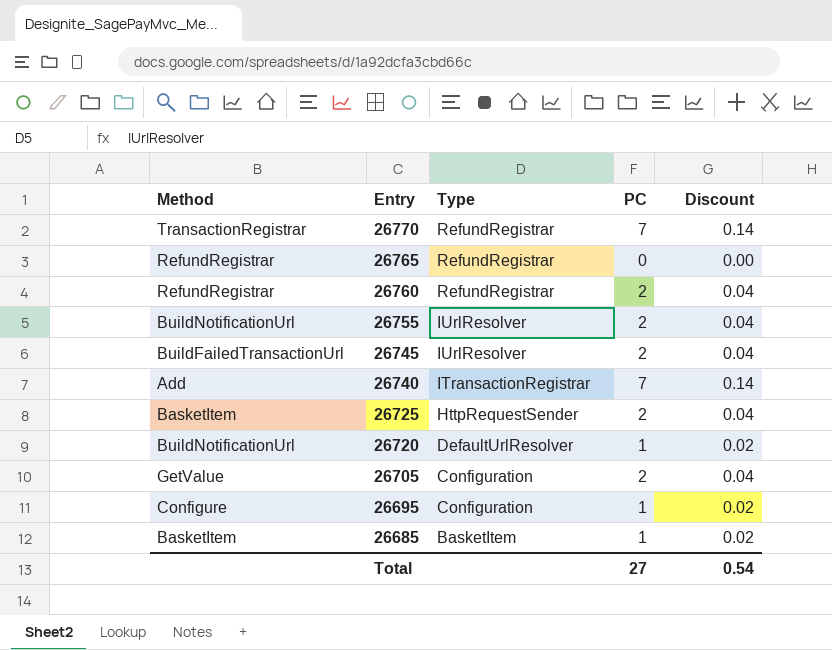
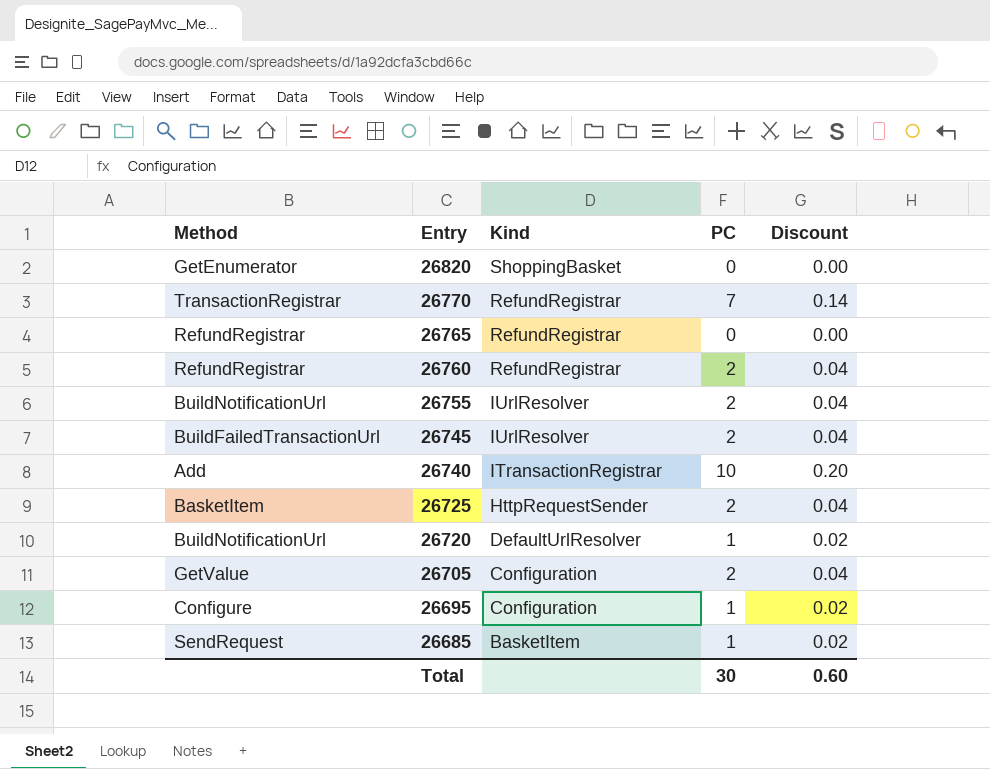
column name: Type -> Kind
row 26820: none -> GetEnumerator | ShoppingBasket | 0 | 0.00
26740 | PC: 7 -> 10
26740 | Discount: 0.14 -> 0.20
26685 | Method: BasketItem -> SendRequest
Total | PC: 27 -> 30
Total | Discount: 0.54 -> 0.60

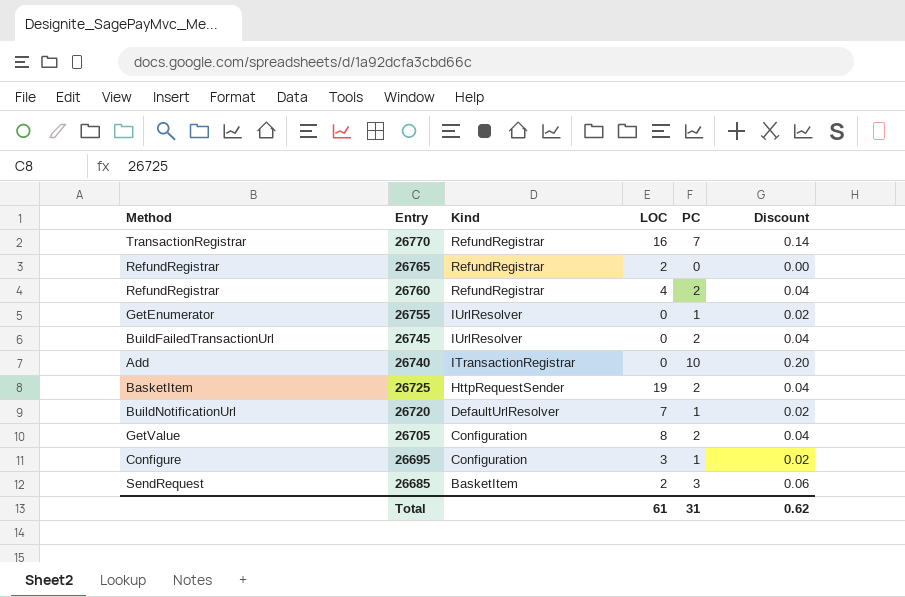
column LOC | position: none -> 4
row 26820: GetEnumerator | ShoppingBasket | 0 | 0.00 -> none
26755 | Method: BuildNotificationUrl -> GetEnumerator
26755 | PC: 2 -> 1
26755 | Discount: 0.04 -> 0.02
26685 | PC: 1 -> 3
26685 | Discount: 0.02 -> 0.06
Total | PC: 30 -> 31
Total | Discount: 0.60 -> 0.62

